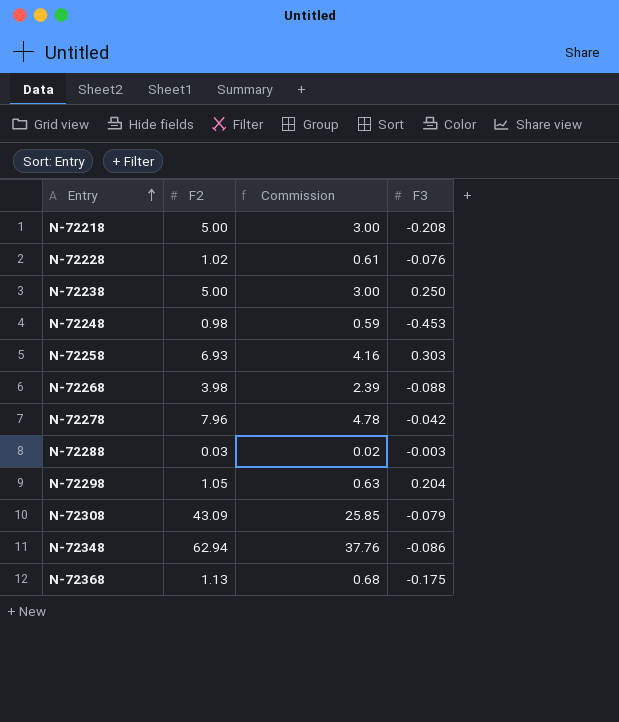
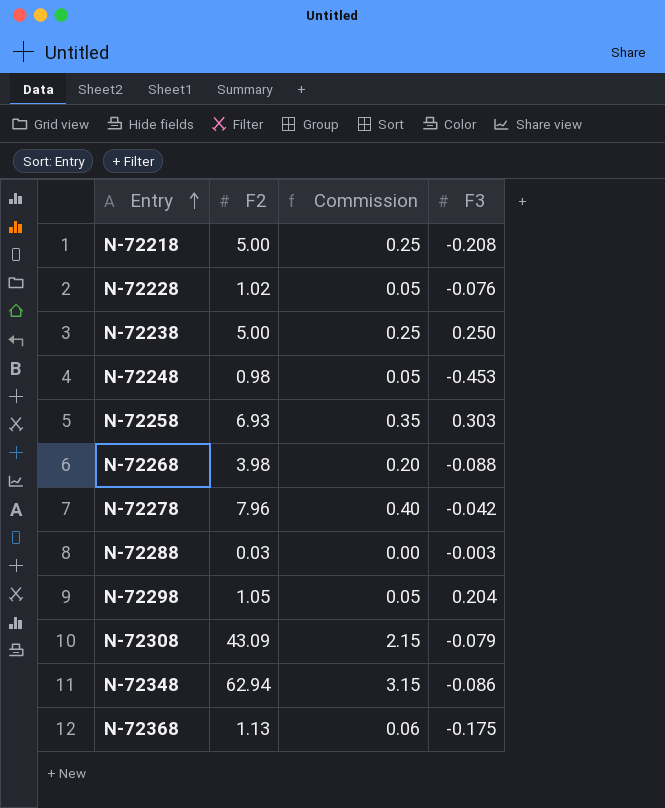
column Commission | formula: [F2] * 0.6 -> [F2] * 0.05

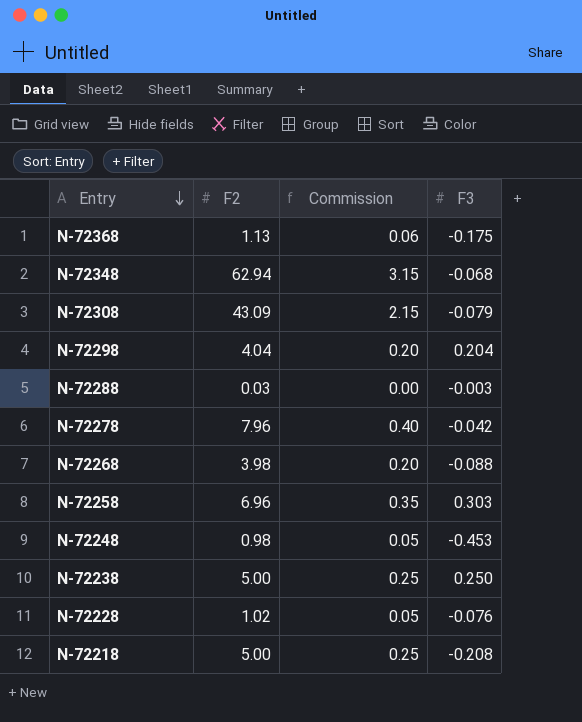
row order: Entry ascending -> Entry descending
N-72348 | F3: -0.086 -> -0.068
N-72298 | F2: 1.05 -> 4.04
N-72298 | Commission: 0.05 -> 0.20
N-72258 | F2: 6.93 -> 6.96

